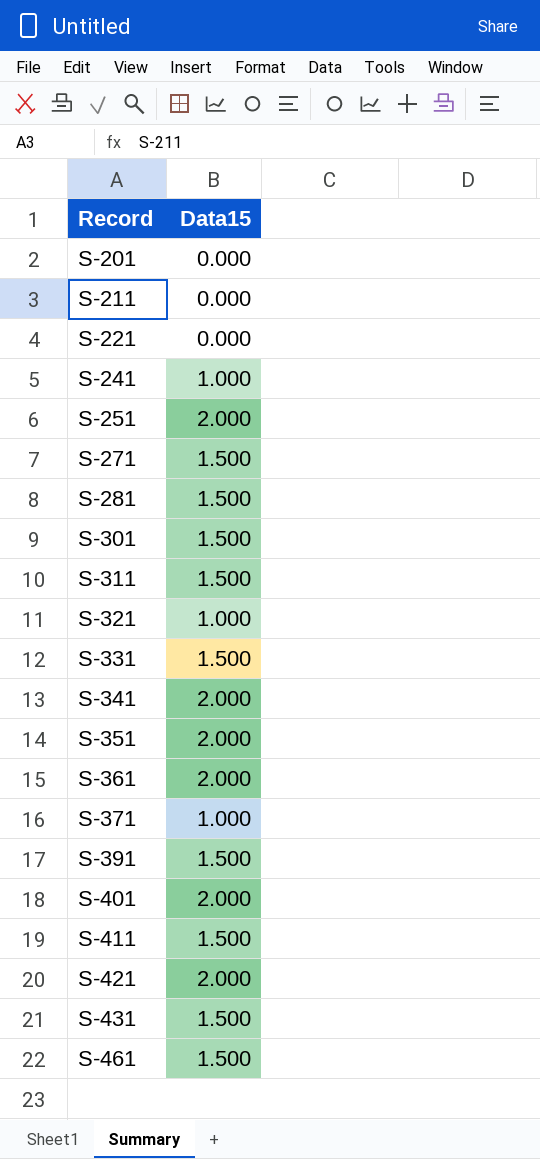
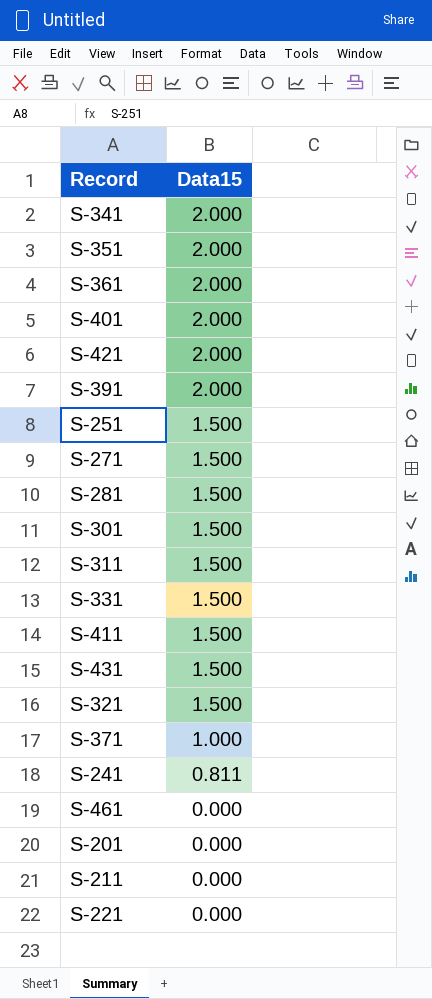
row order: Record ascending -> Data15 descending
S-391 | Data15: 1.500 -> 2.000
S-251 | Data15: 2.000 -> 1.500
S-321 | Data15: 1.000 -> 1.500
S-241 | Data15: 1.000 -> 0.811
S-461 | Data15: 1.500 -> 0.000

